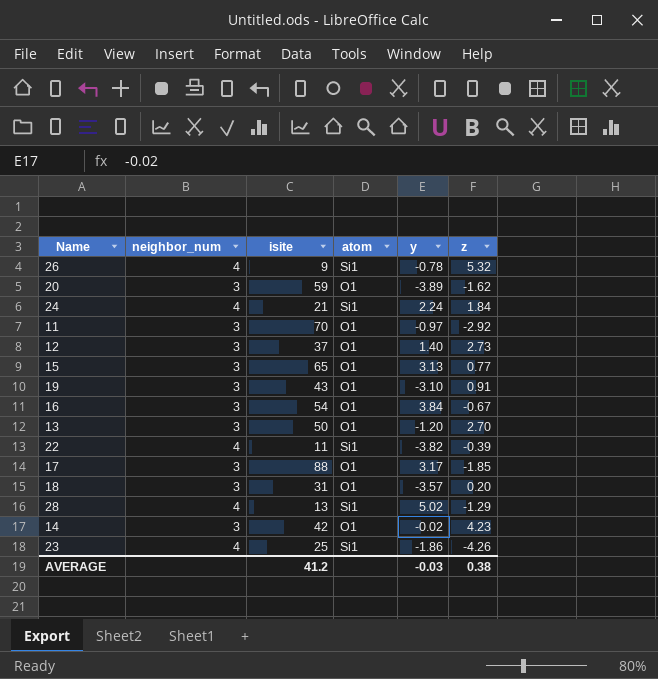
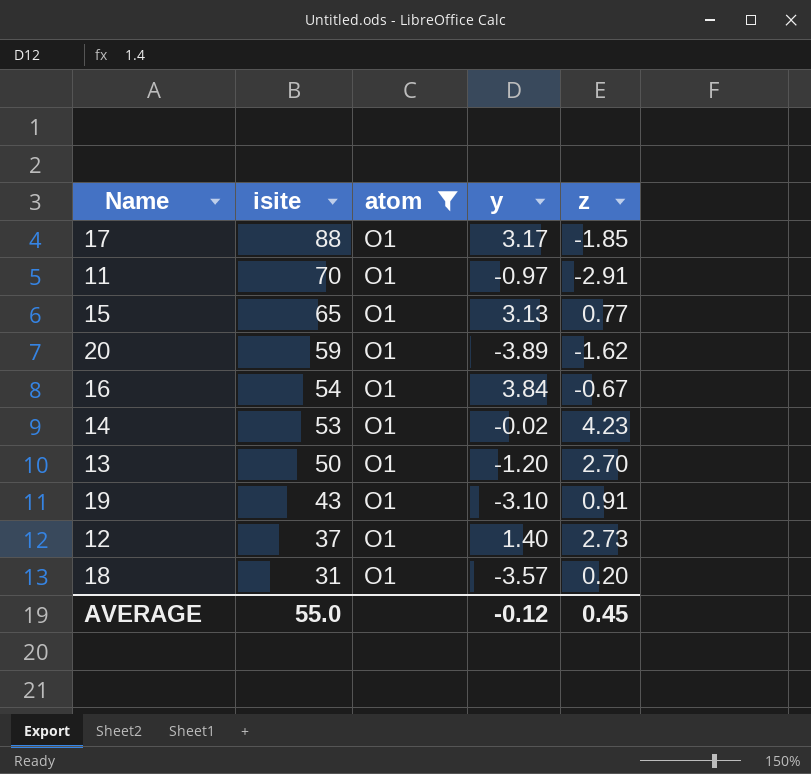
filter: none -> atom = O1
row order: none -> isite descending
column neighbor_num | position: 2 -> none
11 | z: -2.92 -> -2.91
14 | isite: 42 -> 53
AVERAGE | isite: 41.2 -> 55.0
AVERAGE | y: -0.03 -> -0.12
AVERAGE | z: 0.38 -> 0.45

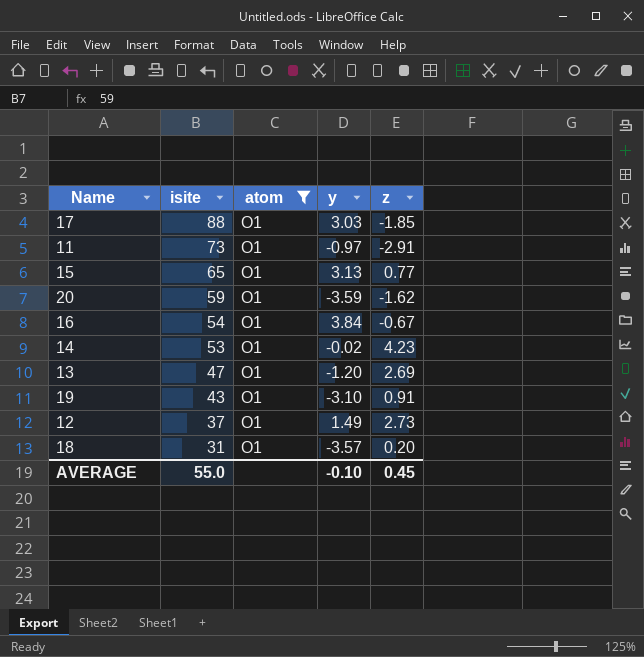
17 | y: 3.17 -> 3.03
11 | isite: 70 -> 73
20 | y: -3.89 -> -3.59
13 | isite: 50 -> 47
13 | z: 2.70 -> 2.69
12 | y: 1.40 -> 1.49
AVERAGE | y: -0.12 -> -0.10

